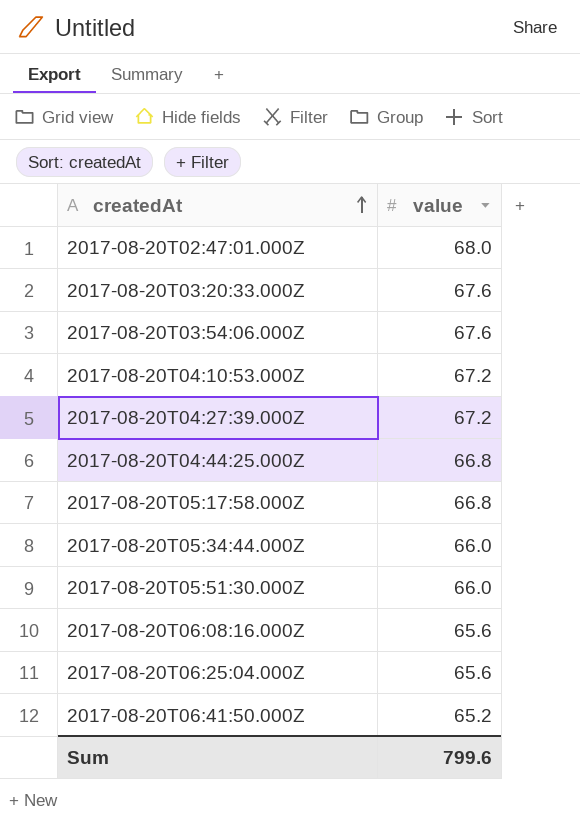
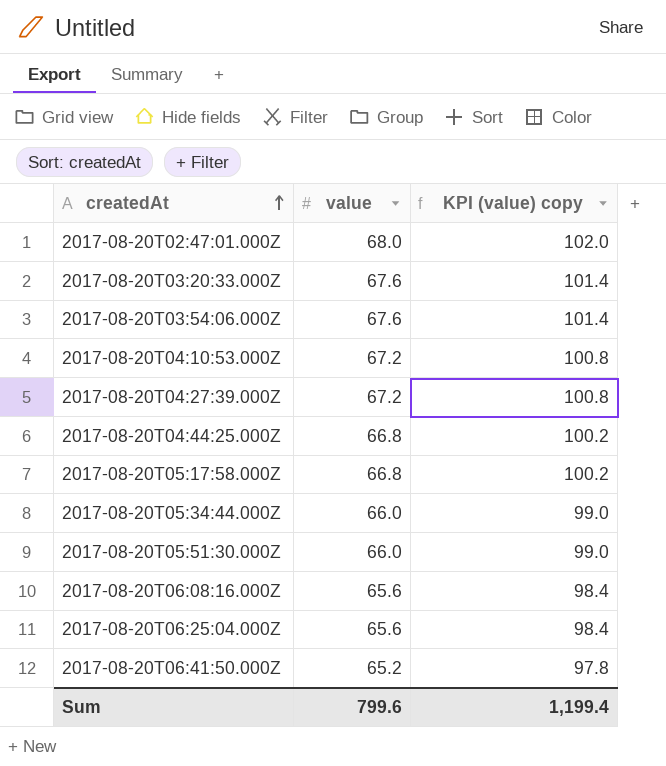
column KPI (value) copy | formula: none -> [value] * 1.5

